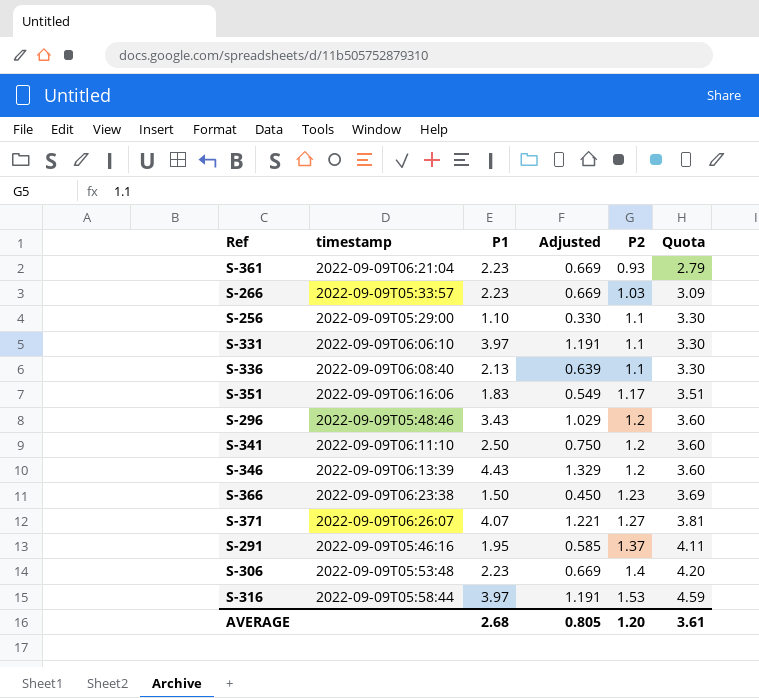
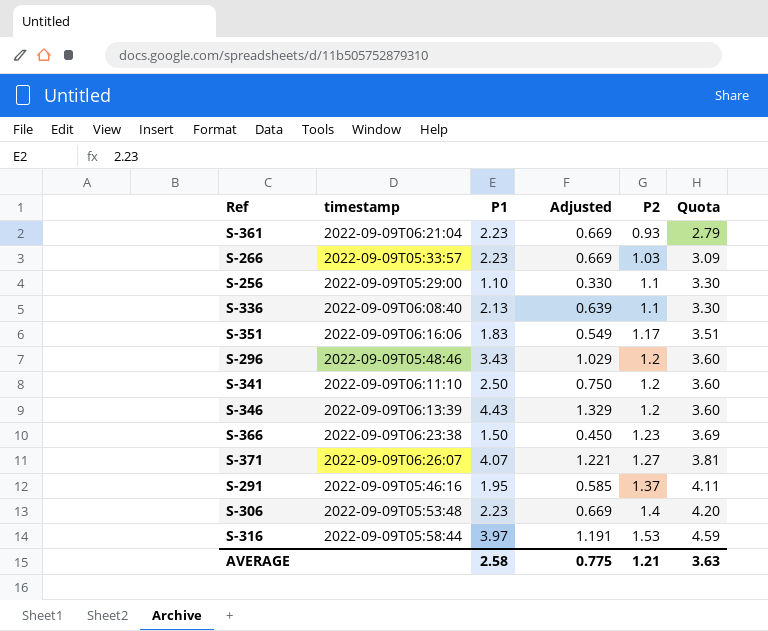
row S-331: 2022-09-09T06:06:10 | 3.97 | 1.191 | 1.1 | 3.30 -> none
AVERAGE | P1: 2.68 -> 2.58
AVERAGE | Adjusted: 0.805 -> 0.775
AVERAGE | P2: 1.20 -> 1.21
AVERAGE | Quota: 3.61 -> 3.63

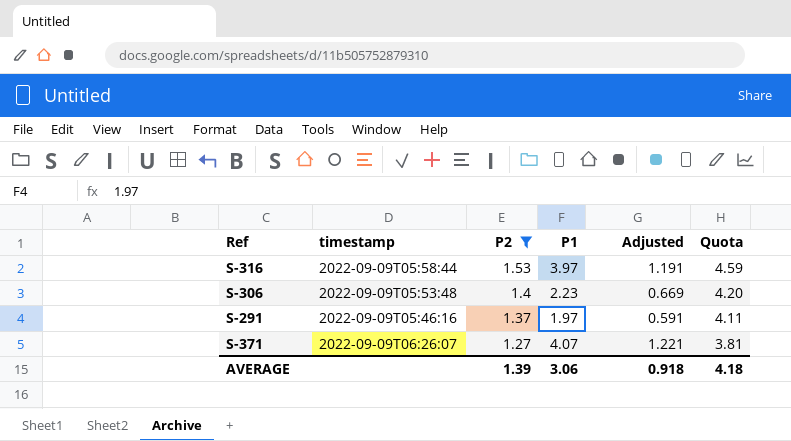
filter: none -> P2 >= 1.27
row order: P2 ascending -> P2 descending
column P2 | position: 5 -> 3
S-291 | P1: 1.95 -> 1.97
S-291 | Adjusted: 0.585 -> 0.591
AVERAGE | P2: 1.21 -> 1.39
AVERAGE | P1: 2.58 -> 3.06
AVERAGE | Adjusted: 0.775 -> 0.918
AVERAGE | Quota: 3.63 -> 4.18

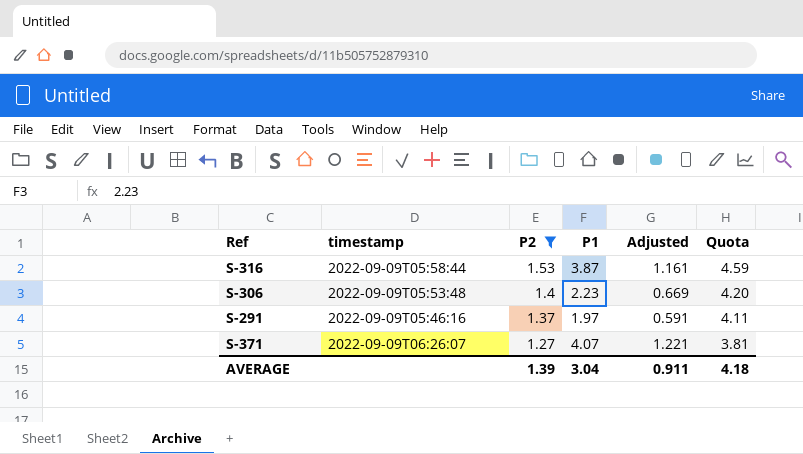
S-316 | P1: 3.97 -> 3.87
S-316 | Adjusted: 1.191 -> 1.161
AVERAGE | P1: 3.06 -> 3.04
AVERAGE | Adjusted: 0.918 -> 0.911

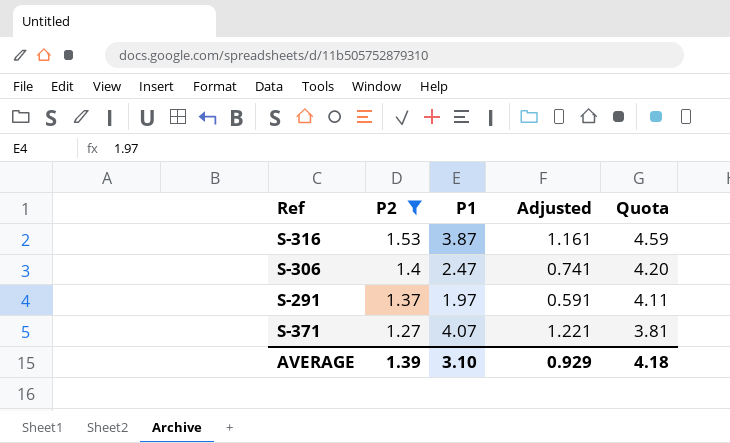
column timestamp | position: 2 -> none
S-306 | P1: 2.23 -> 2.47
S-306 | Adjusted: 0.669 -> 0.741
AVERAGE | P1: 3.04 -> 3.10
AVERAGE | Adjusted: 0.911 -> 0.929

